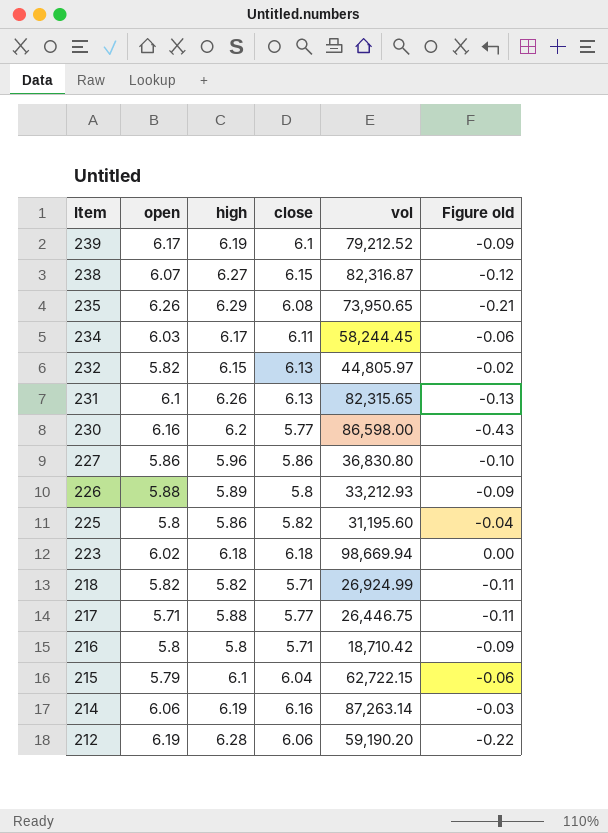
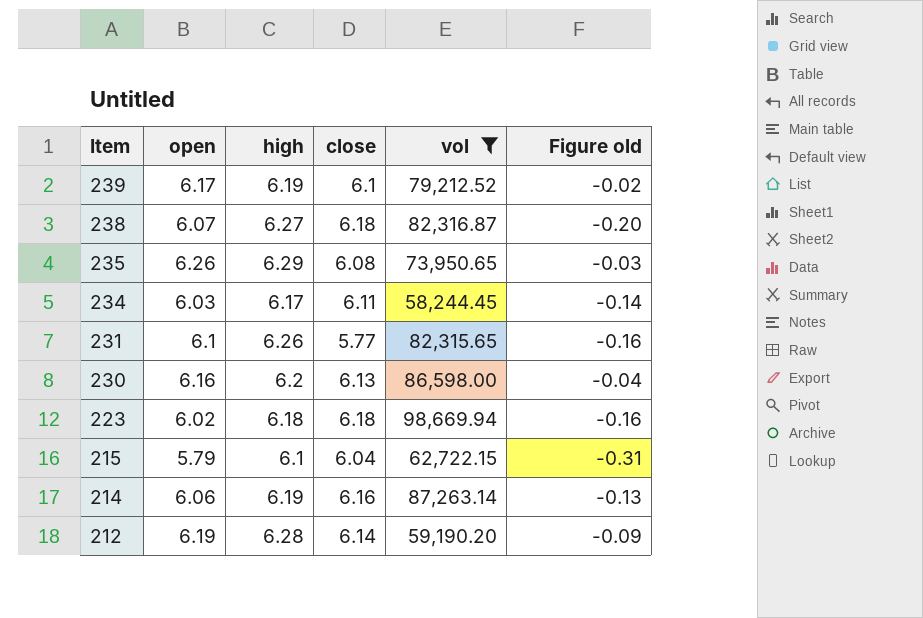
filter: none -> vol >= 58,244.45
column Figure old | formula: [close] - [high] -> [open] - [high]
238 | close: 6.15 -> 6.18
231 | close: 6.13 -> 5.77
230 | close: 5.77 -> 6.13
212 | close: 6.06 -> 6.14

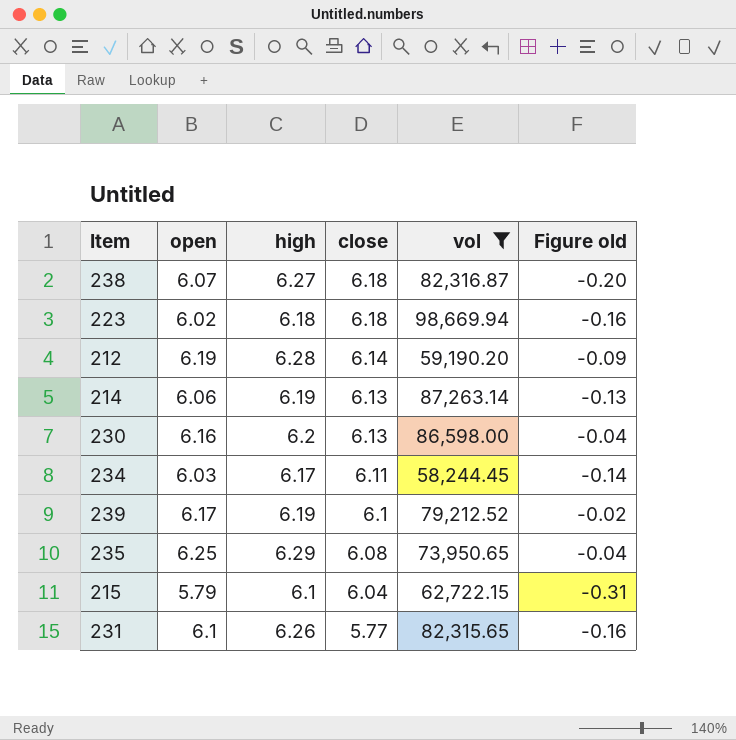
row order: Item descending -> close descending
214 | close: 6.16 -> 6.13
235 | open: 6.26 -> 6.25
235 | Figure old: -0.03 -> -0.04

